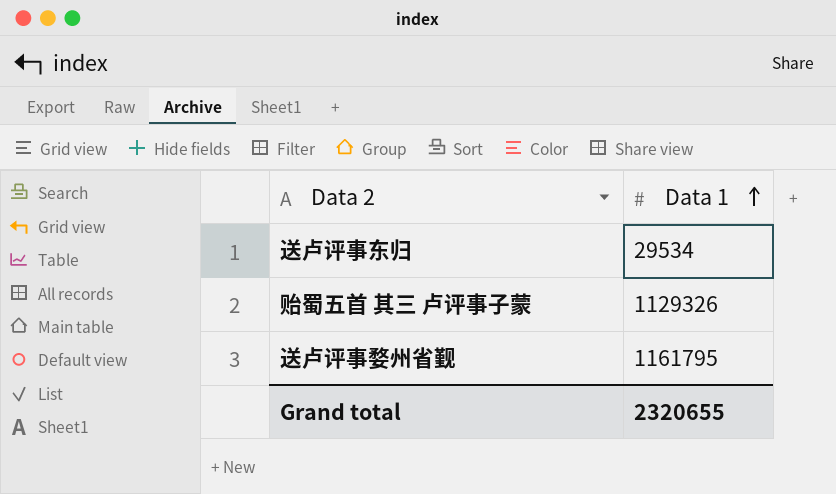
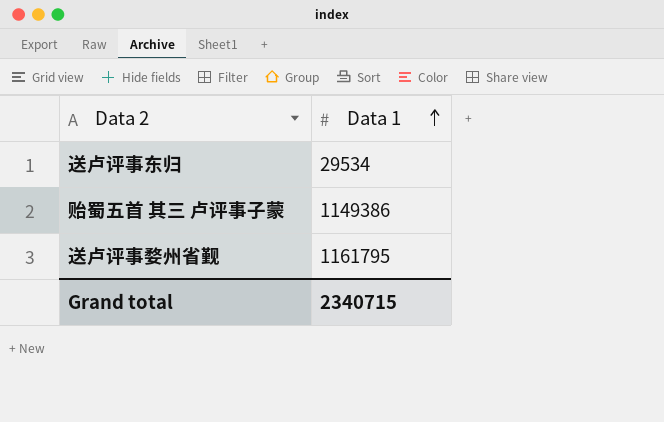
贻蜀五首 其三 卢评事子蒙 | Data 1: 1129326 -> 1149386
Grand total | Data 1: 2320655 -> 2340715

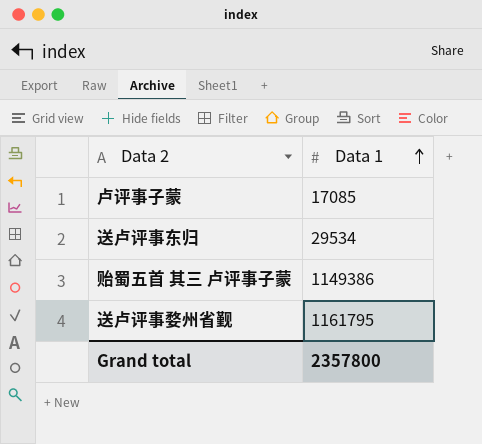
row 卢评事子蒙: none -> 17085
Grand total | Data 1: 2340715 -> 2357800

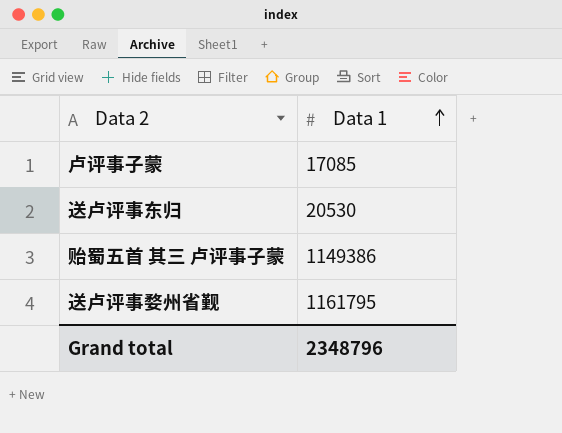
送卢评事东归 | Data 1: 29534 -> 20530
Grand total | Data 1: 2357800 -> 2348796

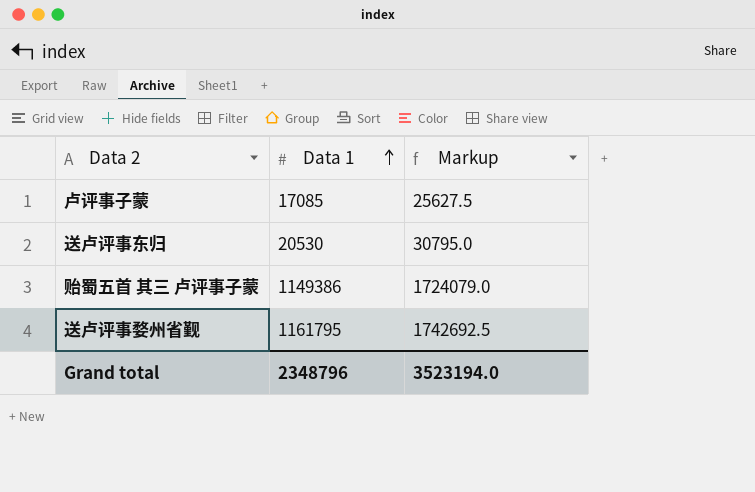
column Markup | formula: none -> [Data 1] * 1.5

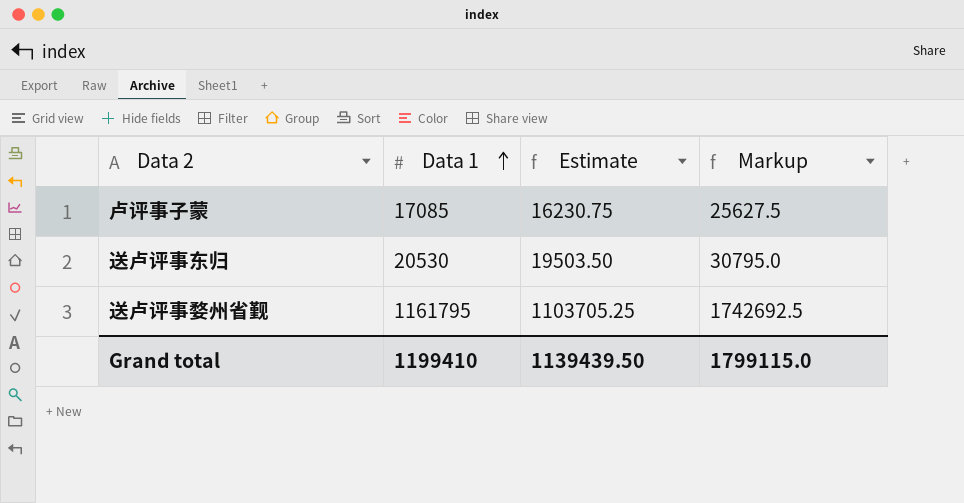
column Estimate | formula: none -> [Data 1] * 0.95
row 贻蜀五首 其三 卢评事子蒙: 1149386 | 1724079.0 -> none
Grand total | Data 1: 2348796 -> 1199410
Grand total | Markup: 3523194.0 -> 1799115.0

